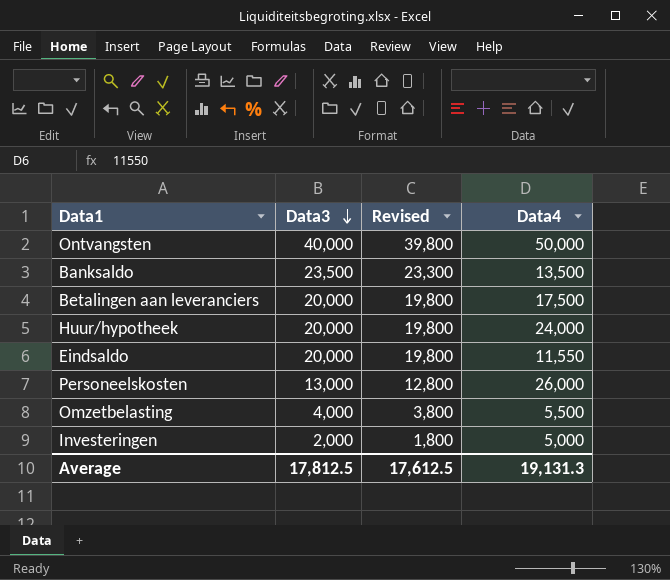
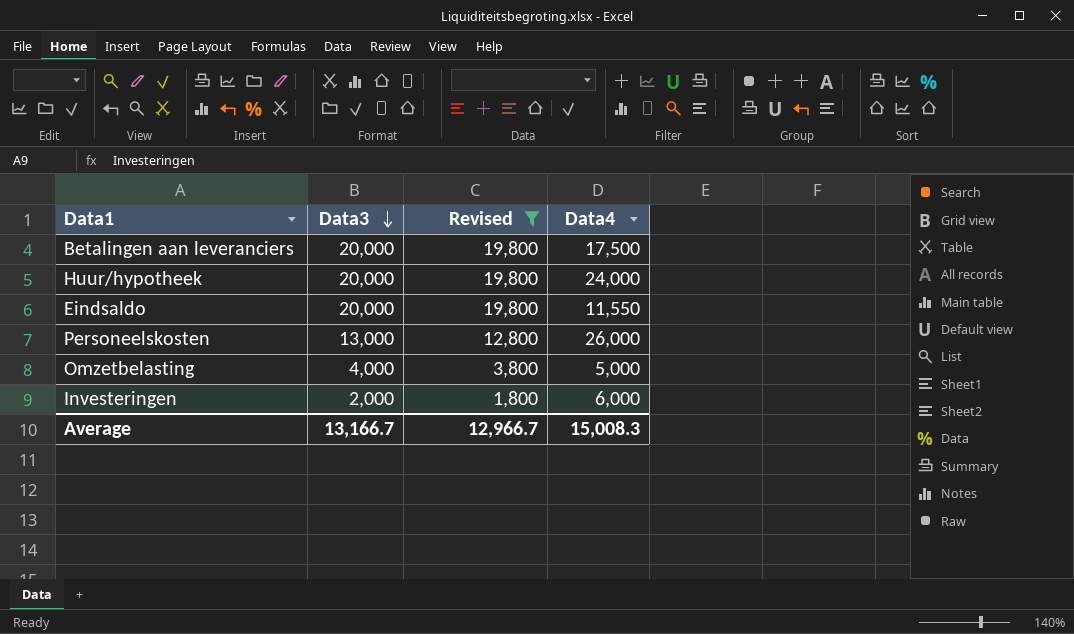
filter: none -> Revised <= 19,800
Omzetbelasting | Data4: 5,500 -> 5,000
Investeringen | Data4: 5,000 -> 6,000
Average | Data3: 17,812.5 -> 13,166.7
Average | Revised: 17,612.5 -> 12,966.7
Average | Data4: 19,131.3 -> 15,008.3

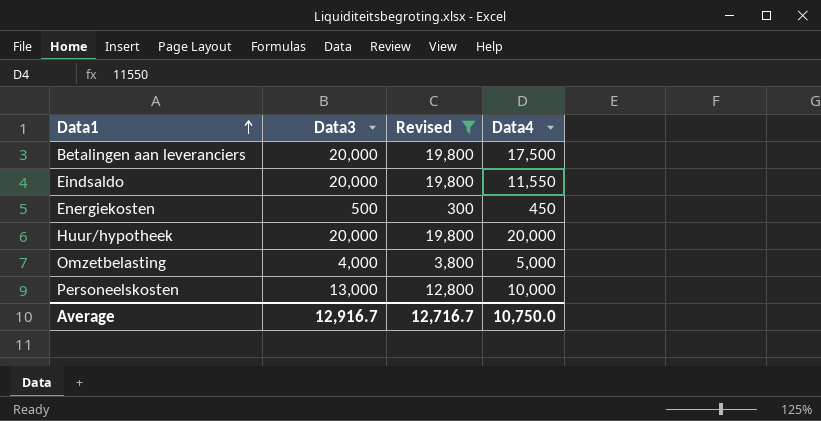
row order: Data3 descending -> Data1 ascending
row Investeringen: 2,000 | 1,800 | 6,000 -> none
row Energiekosten: none -> 500 | 300 | 450
Huur/hypotheek | Data4: 24,000 -> 20,000
Personeelskosten | Data4: 26,000 -> 10,000
Average | Data3: 13,166.7 -> 12,916.7
Average | Revised: 12,966.7 -> 12,716.7
Average | Data4: 15,008.3 -> 10,750.0

